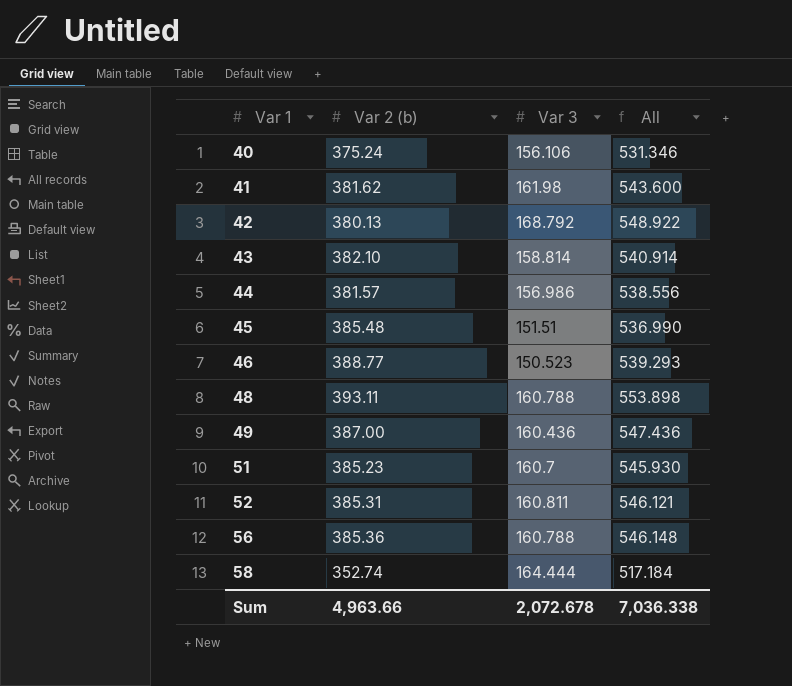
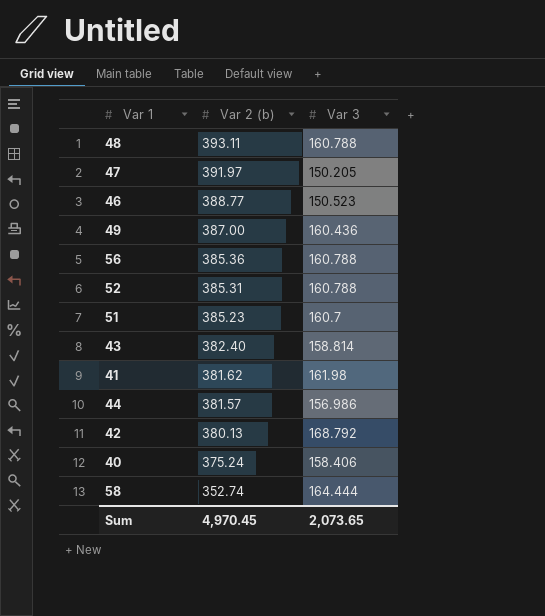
row order: Var 1 ascending -> Var 2 (b) descending
column All | formula: [Var 2 (b)] + [Var 3] -> none
row 45: 385.48 | 151.51 | 536.990 -> none
row 47: none -> 391.97 | 150.205
52 | Var 3: 160.811 -> 160.788
43 | Var 2 (b): 382.10 -> 382.40
40 | Var 3: 156.106 -> 158.406
Sum | Var 2 (b): 4,963.66 -> 4,970.45
Sum | Var 3: 2,072.678 -> 2,073.65

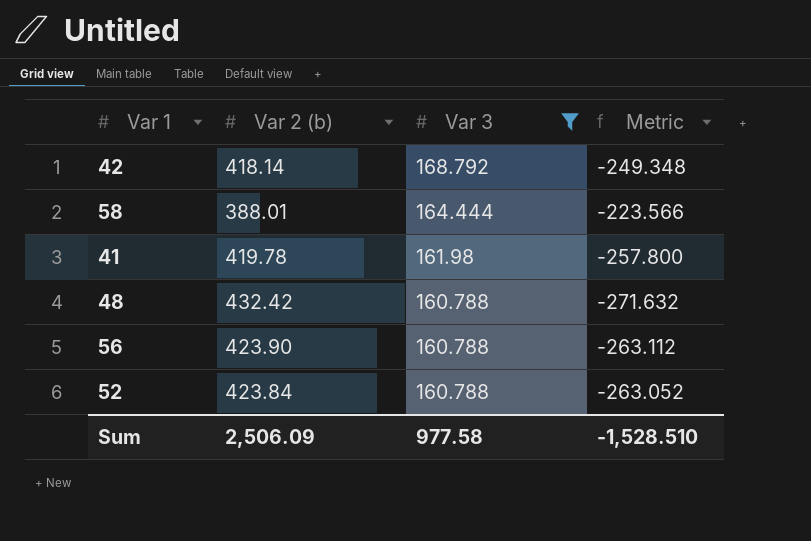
filter: none -> Var 3 >= 160.788
row order: Var 2 (b) descending -> Var 3 descending
column Metric | formula: none -> [Var 3] - [Var 2 (b)]
42 | Var 2 (b): 380.13 -> 418.14
58 | Var 2 (b): 352.74 -> 388.01
41 | Var 2 (b): 381.62 -> 419.78
48 | Var 2 (b): 393.11 -> 432.42
56 | Var 2 (b): 385.36 -> 423.90
52 | Var 2 (b): 385.31 -> 423.84
Sum | Var 2 (b): 4,970.45 -> 2,506.09
Sum | Var 3: 2,073.65 -> 977.58

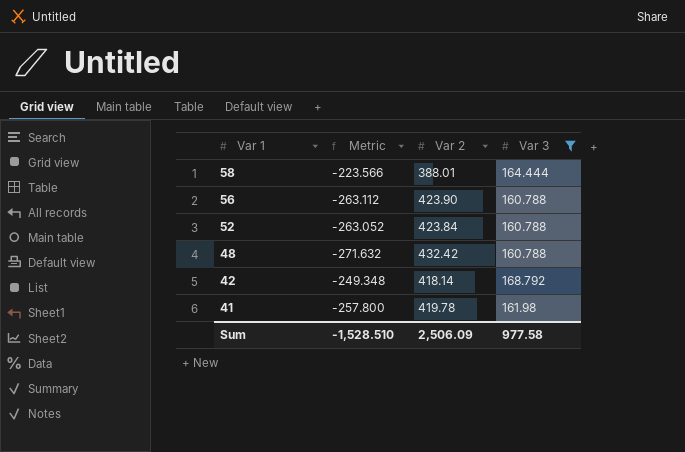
row order: Var 3 descending -> Var 1 descending
column Metric | position: 4 -> 2
column name: Var 2 (b) -> Var 2

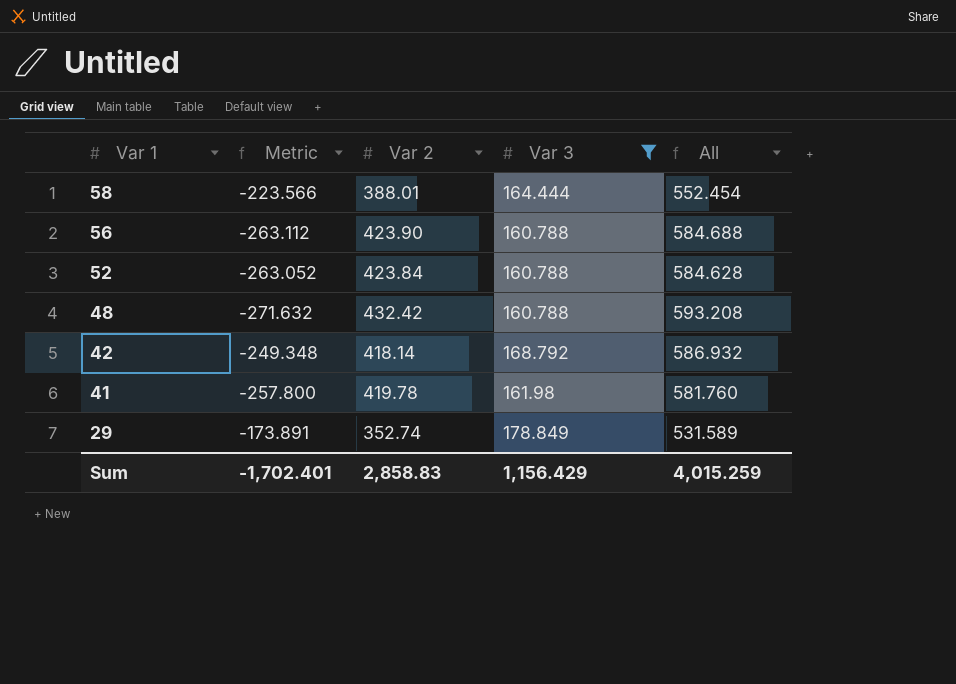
column All | formula: none -> [Var 2] + [Var 3]
row 29: none -> -173.891 | 352.74 | 178.849 | 531.589
Sum | Metric: -1,528.510 -> -1,702.401
Sum | Var 2: 2,506.09 -> 2,858.83
Sum | Var 3: 977.58 -> 1,156.429

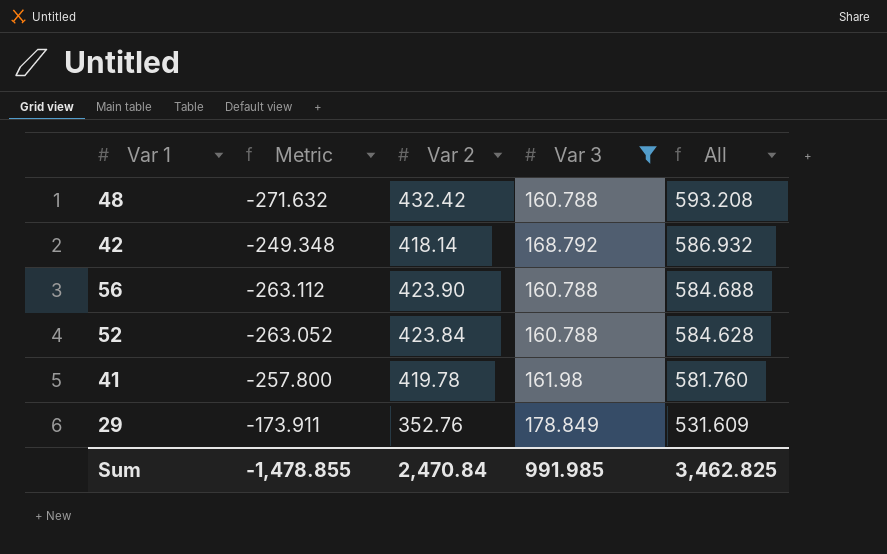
row order: Var 1 descending -> All descending
row 58: -223.566 | 388.01 | 164.444 | 552.454 -> none
29 | Metric: -173.891 -> -173.911
29 | Var 2: 352.74 -> 352.76
29 | All: 531.589 -> 531.609
Sum | Metric: -1,702.401 -> -1,478.855
Sum | Var 2: 2,858.83 -> 2,470.84
Sum | Var 3: 1,156.429 -> 991.985
Sum | All: 4,015.259 -> 3,462.825

